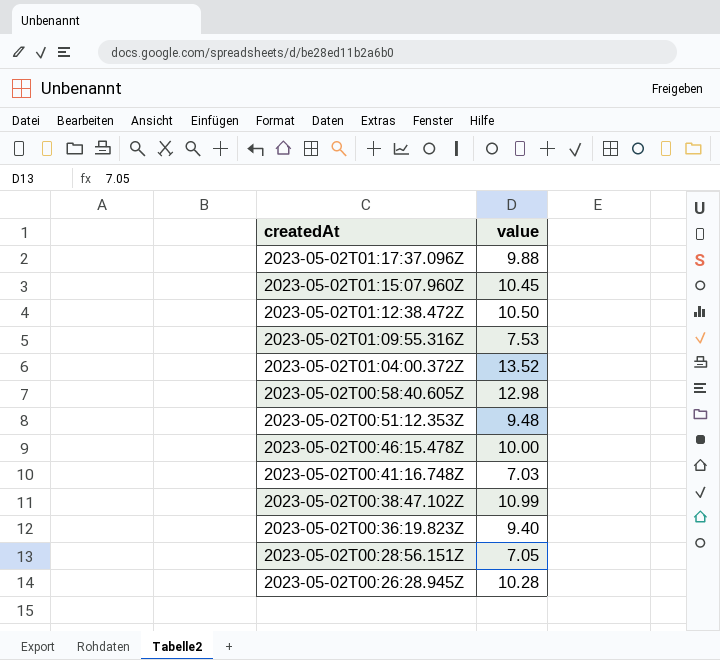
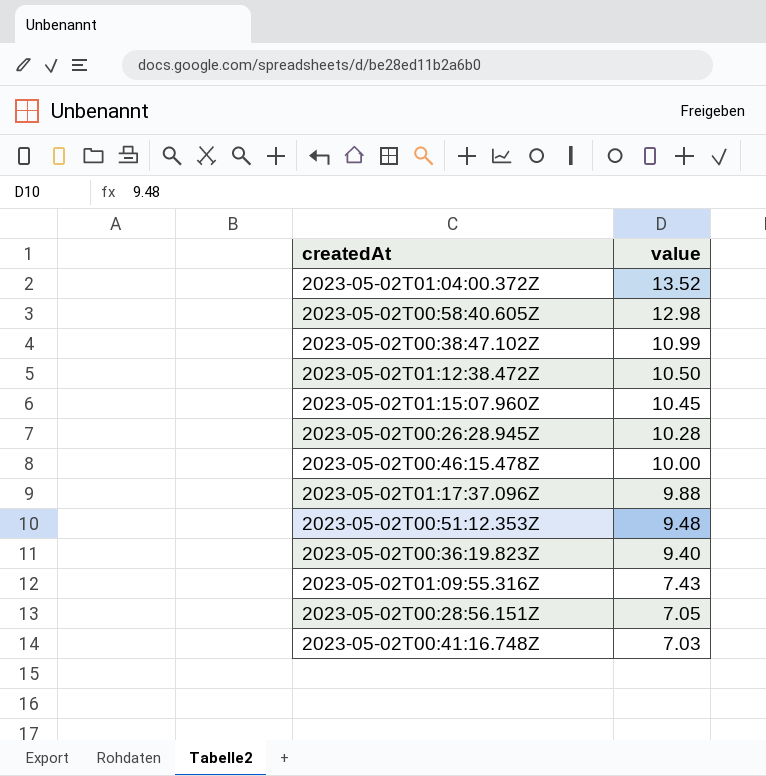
row order: createdAt descending -> value descending
2023-05-02T01:09:55.316Z | value: 7.53 -> 7.43

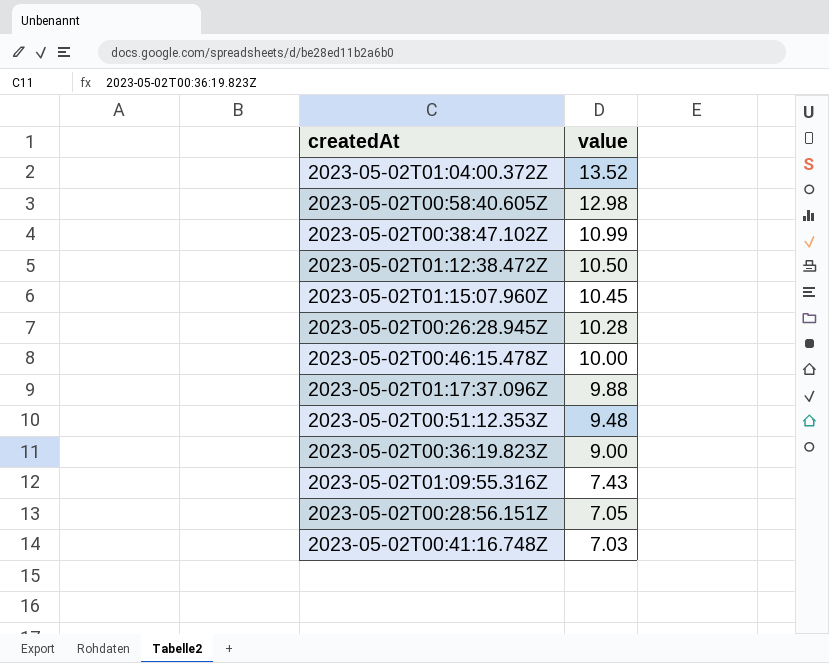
2023-05-02T00:36:19.823Z | value: 9.40 -> 9.00

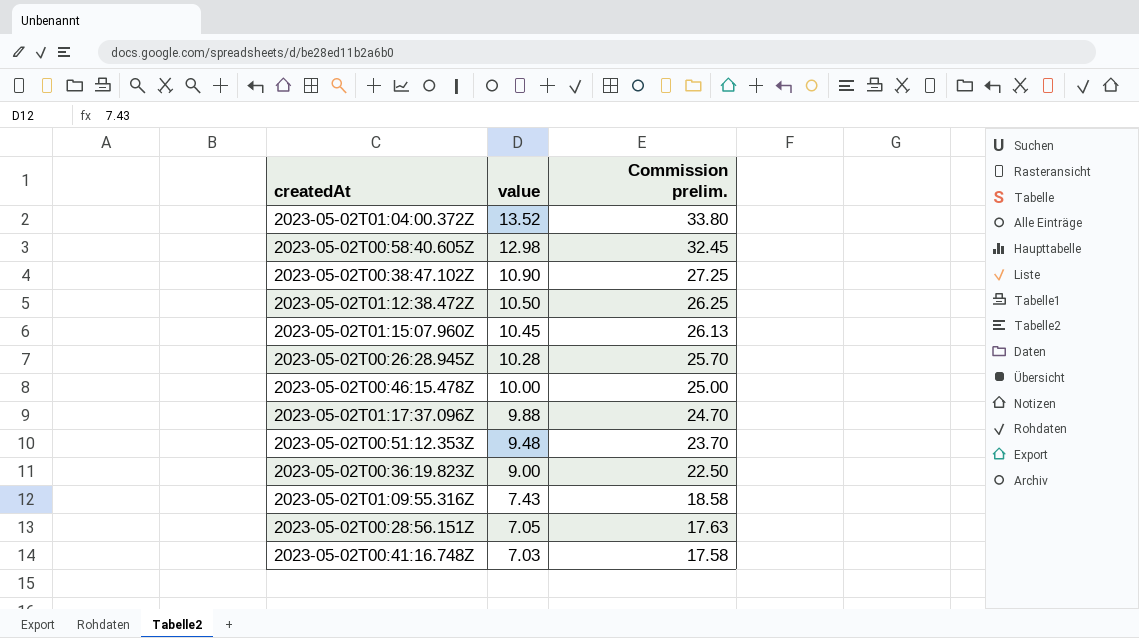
column Commission prelim. | formula: none -> [value] * 2.5
2023-05-02T00:38:47.102Z | value: 10.99 -> 10.90

